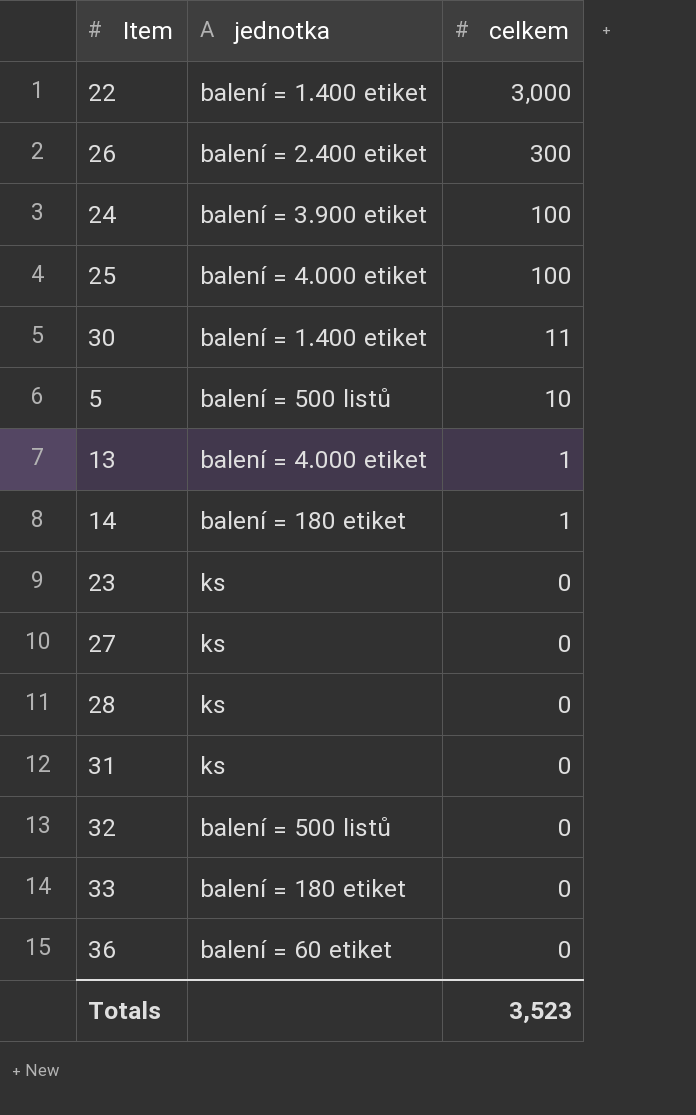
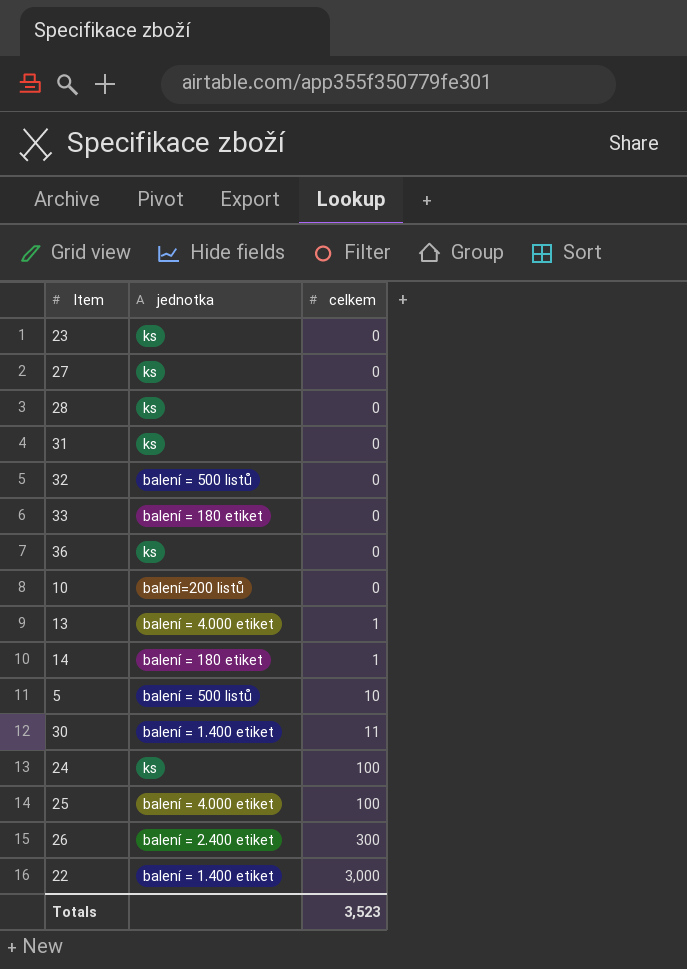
row order: celkem descending -> celkem ascending
36 | jednotka: balení = 60 etiket -> ks
row 10: none -> balení=200 listů | 0
24 | jednotka: balení = 3.900 etiket -> ks

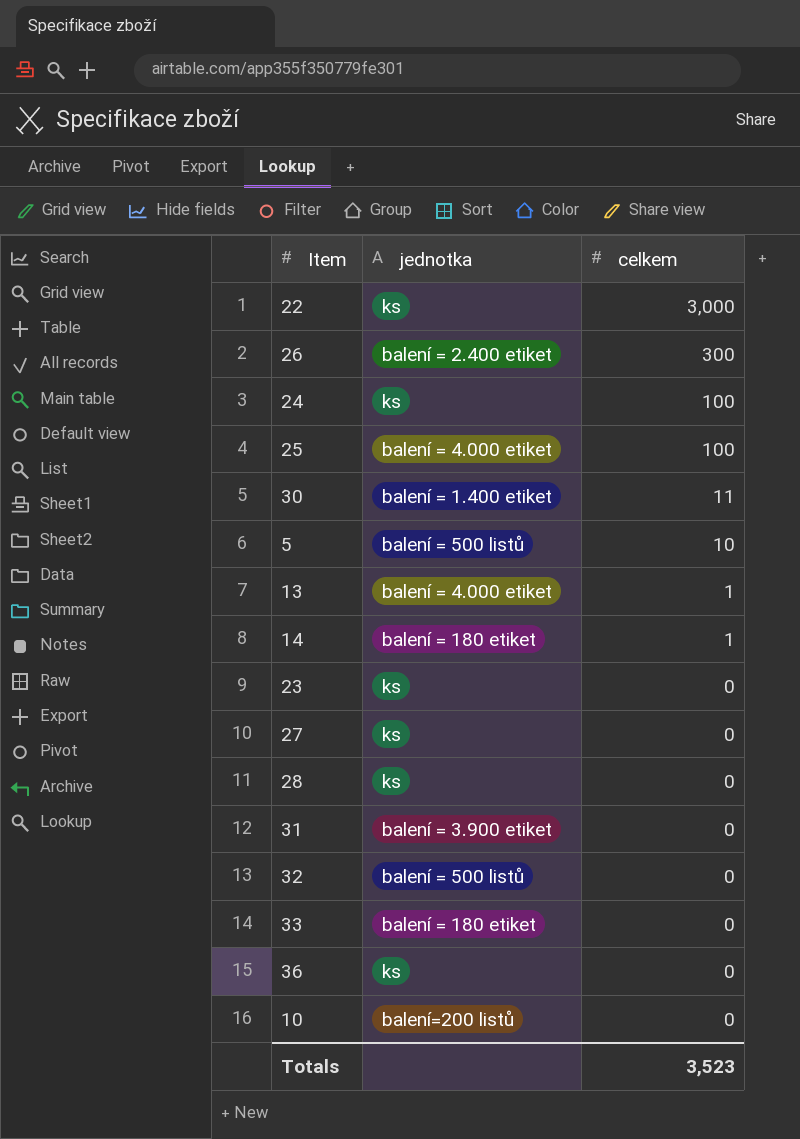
row order: celkem ascending -> celkem descending
22 | jednotka: balení = 1.400 etiket -> ks
31 | jednotka: ks -> balení = 3.900 etiket

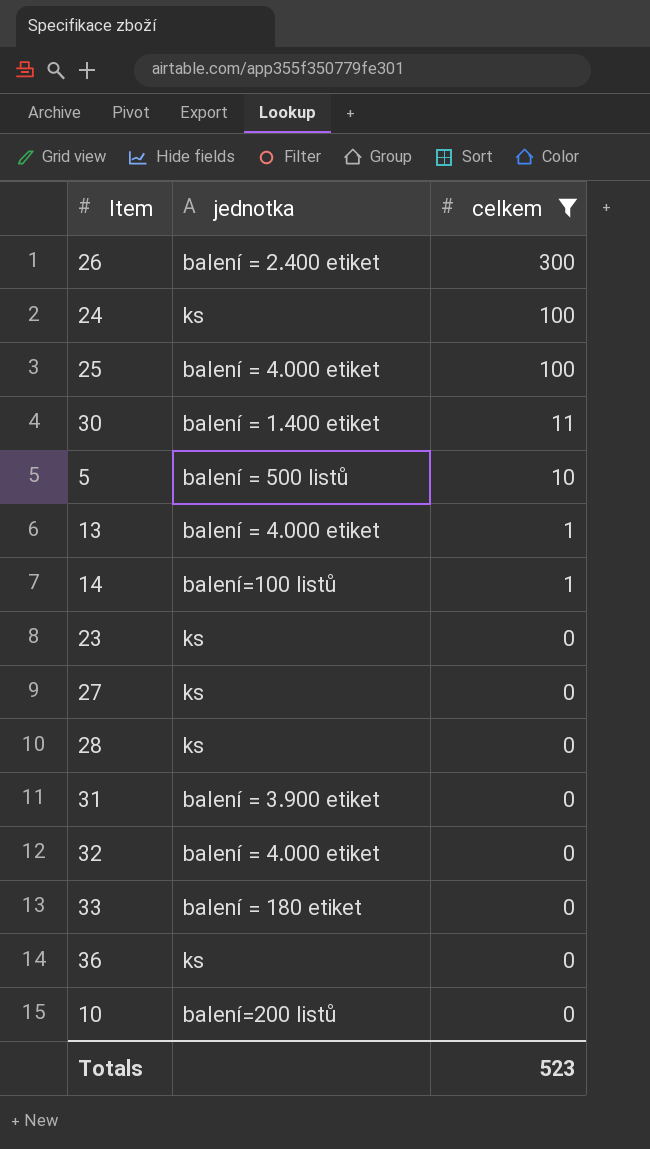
filter: none -> celkem != 3,000
14 | jednotka: balení = 180 etiket -> balení=100 listů
32 | jednotka: balení = 500 listů -> balení = 4.000 etiket
Totals | celkem: 3,523 -> 523

